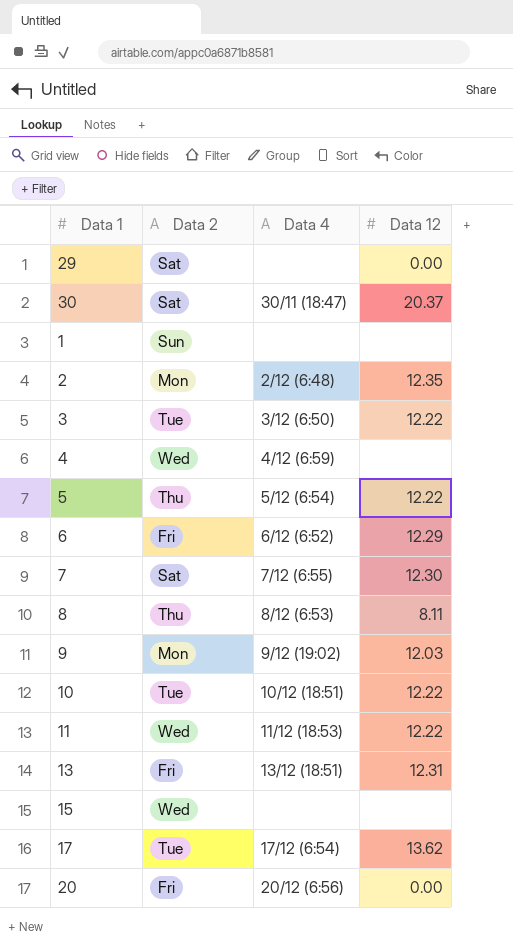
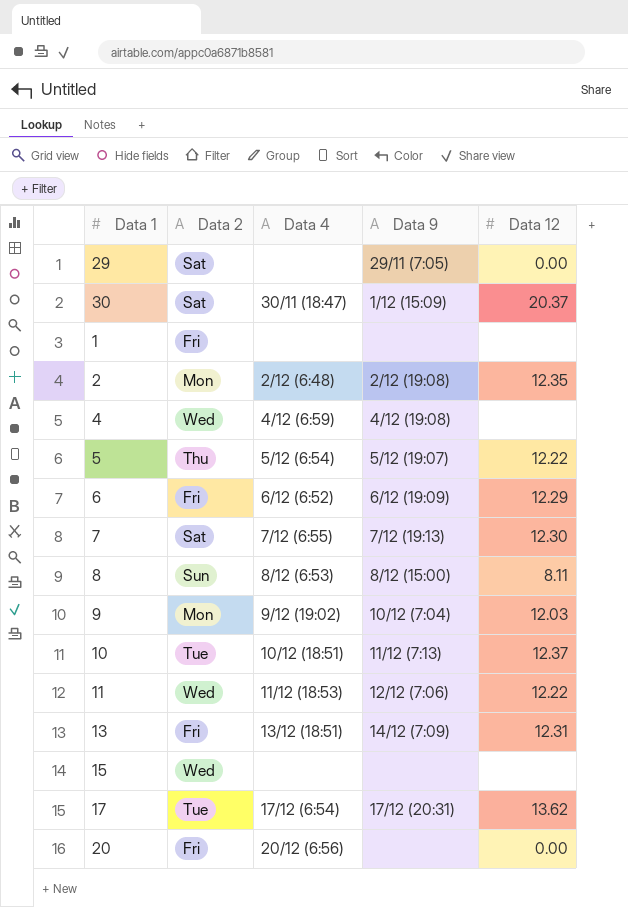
column Data 9 | position: none -> 4
row 3: Tue | 3/12 (6:50) | 12.22 -> none
1 | Data 2: Sun -> Fri
8 | Data 2: Thu -> Sun
10 | Data 12: 12.22 -> 12.37

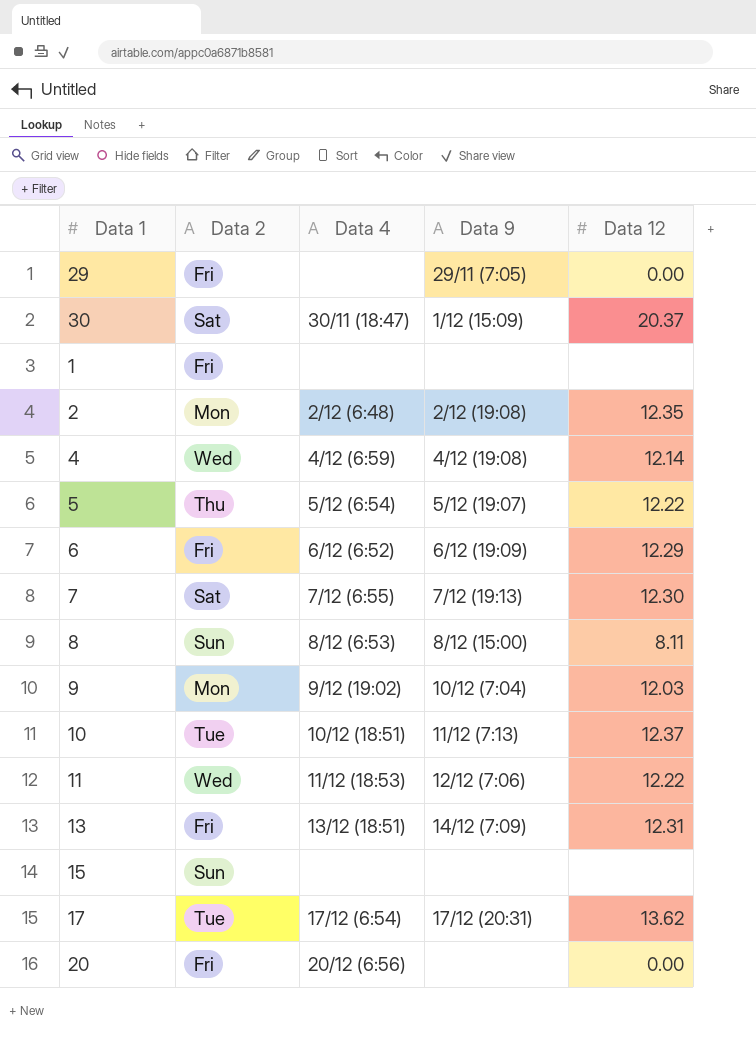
29 | Data 2: Sat -> Fri
4 | Data 12: none -> 12.14
15 | Data 2: Wed -> Sun

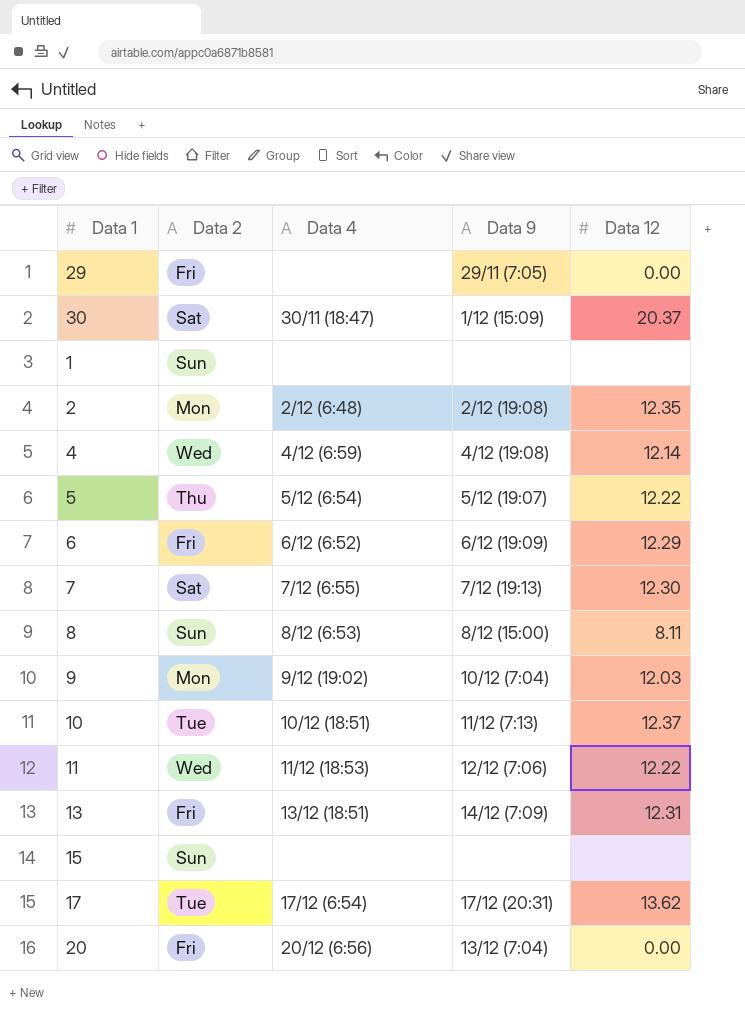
1 | Data 2: Fri -> Sun
20 | Data 9: none -> 13/12 (7:04)

